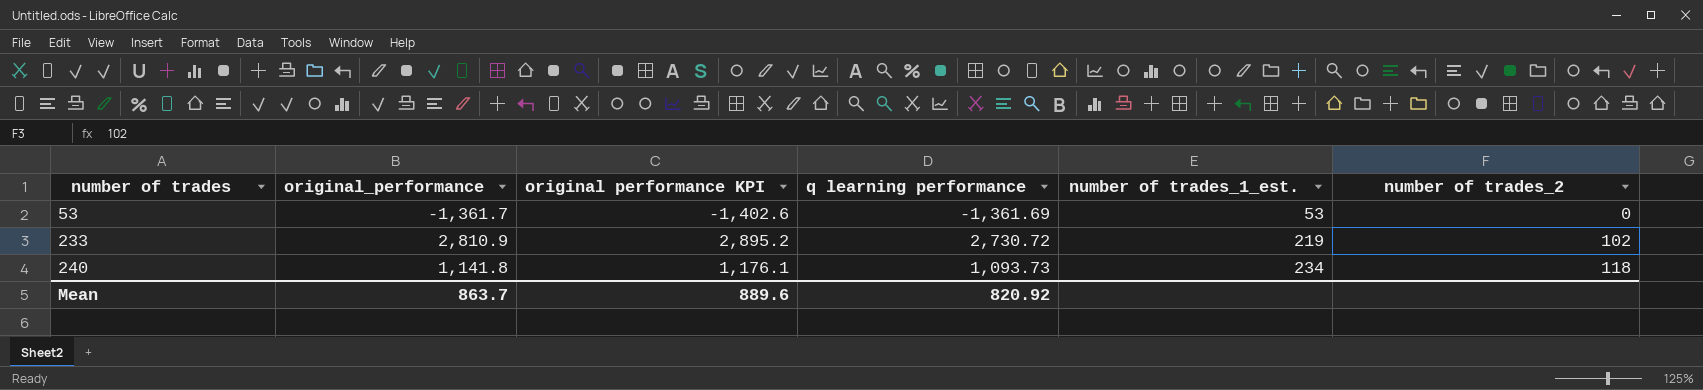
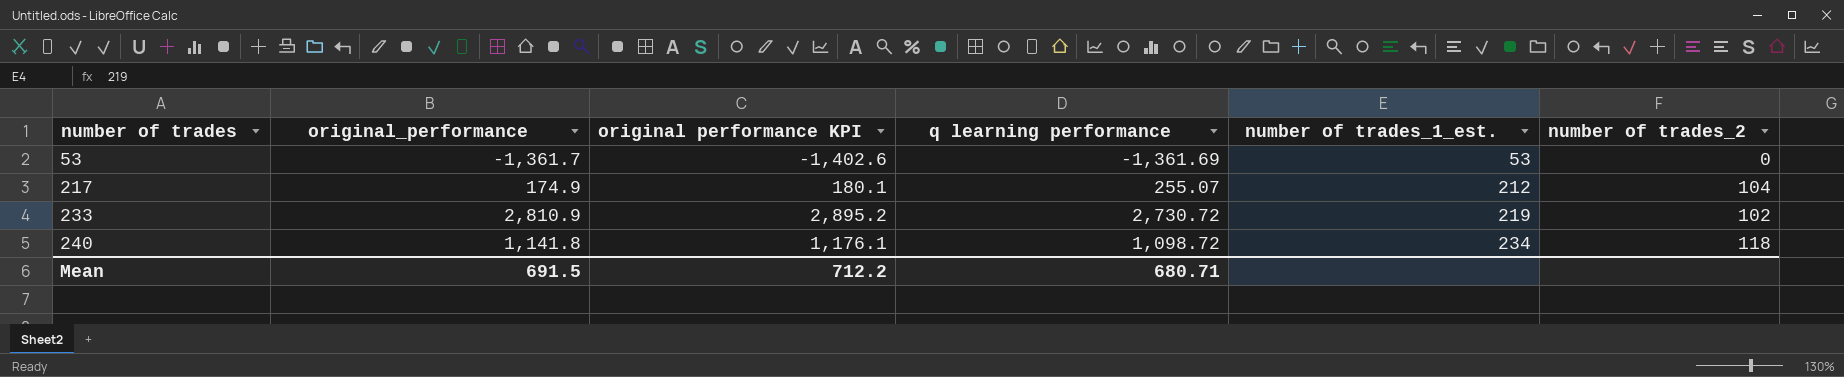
row 217: none -> 174.9 | 180.1 | 255.07 | 212 | 104
240 | q learning performance: 1,093.73 -> 1,098.72
Mean | original_performance: 863.7 -> 691.5
Mean | original performance KPI: 889.6 -> 712.2
Mean | q learning performance: 820.92 -> 680.71

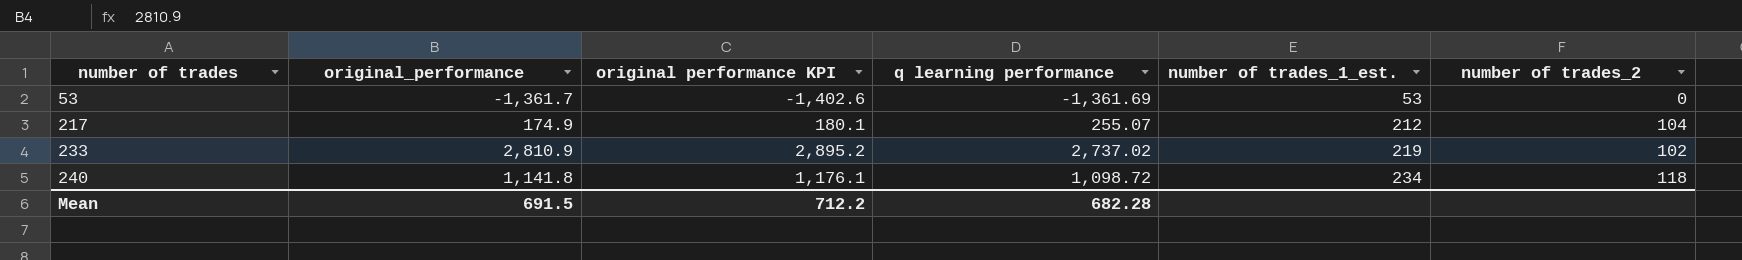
233 | q learning performance: 2,730.72 -> 2,737.02
Mean | q learning performance: 680.71 -> 682.28

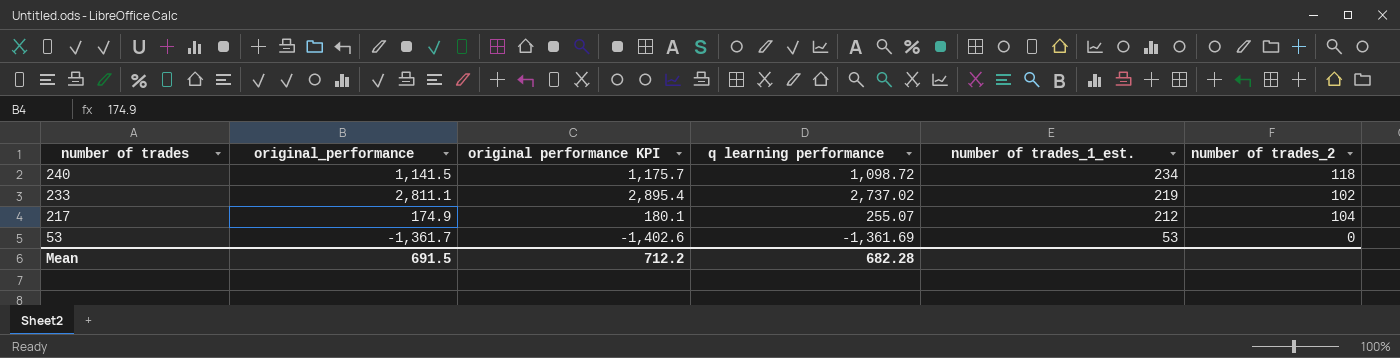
row order: number of trades ascending -> number of trades descending
240 | original_performance: 1,141.8 -> 1,141.5
240 | original performance KPI: 1,176.1 -> 1,175.7
233 | original_performance: 2,810.9 -> 2,811.1
233 | original performance KPI: 2,895.2 -> 2,895.4

